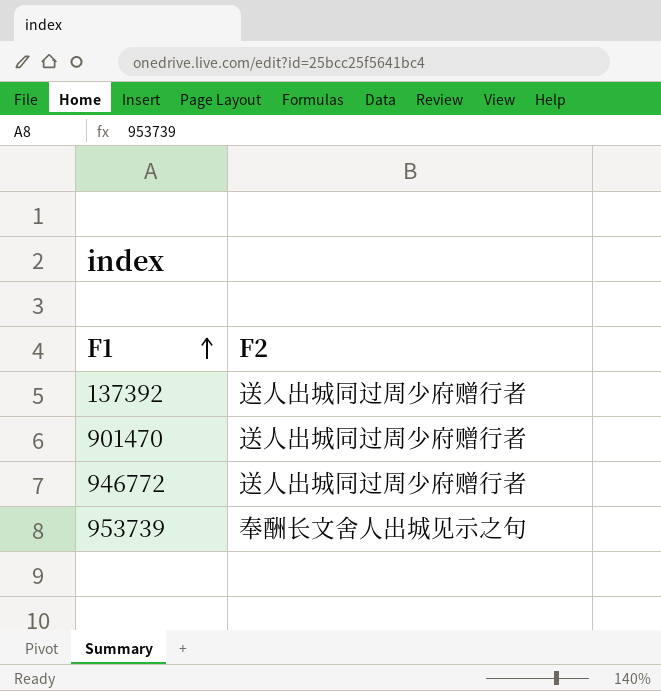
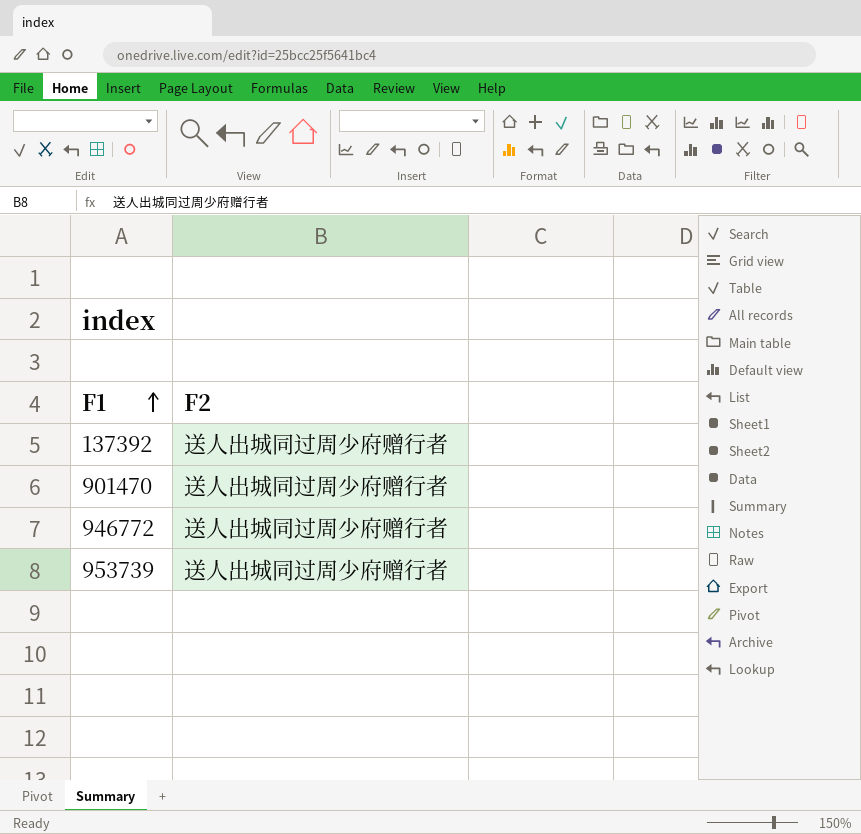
953739 | F2: 奉酬长文舍人出城见示之句 -> 送人出城同过周少府赠行者

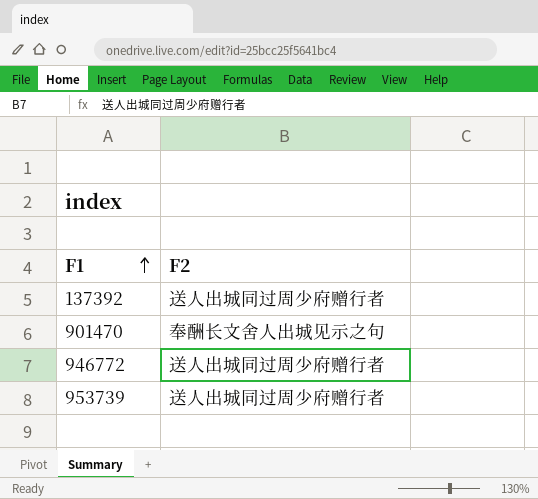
901470 | F2: 送人出城同过周少府赠行者 -> 奉酬长文舍人出城见示之句

